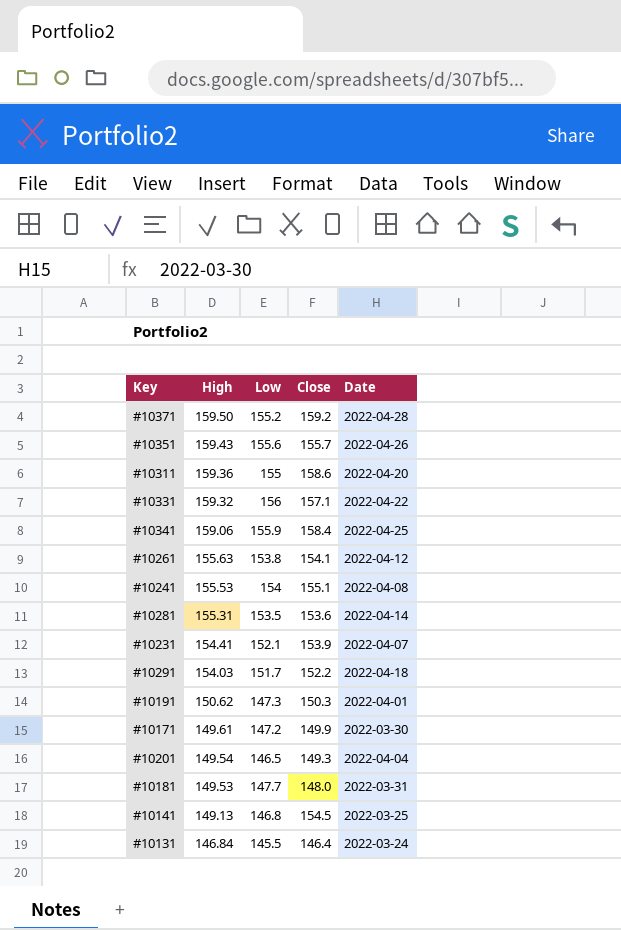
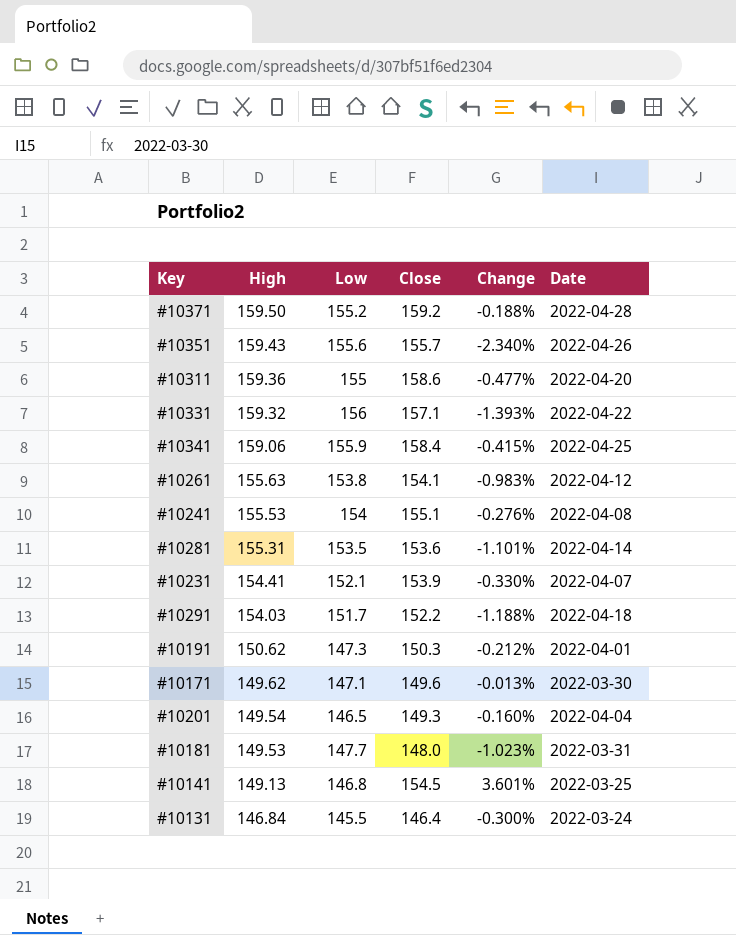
column Change | formula: none -> ([Close] - [High]) / [High]
#10171 | High: 149.61 -> 149.62
#10171 | Low: 147.2 -> 147.1
#10171 | Close: 149.9 -> 149.6

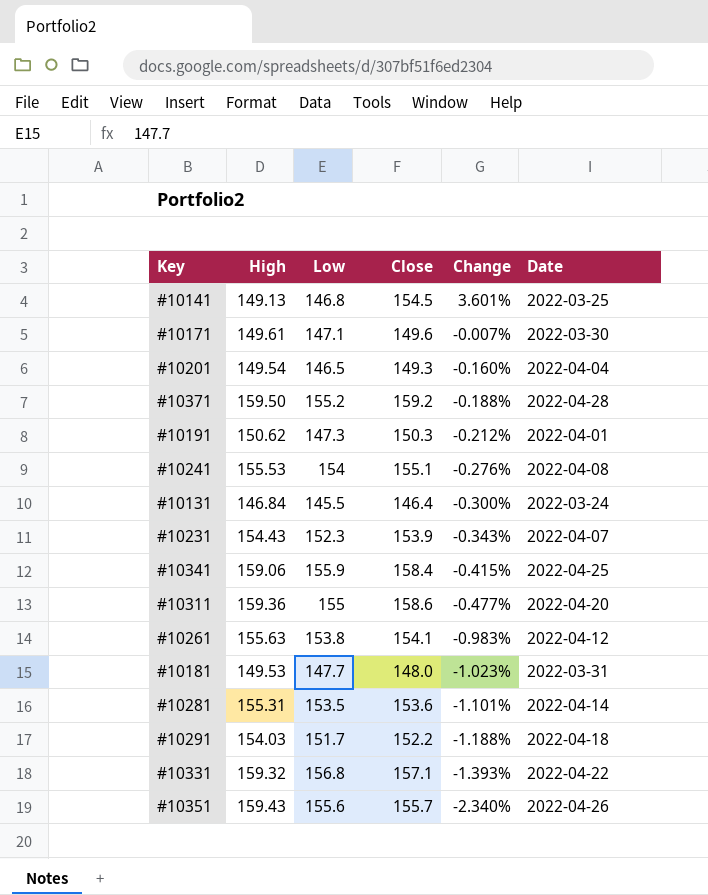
row order: High descending -> Change descending
#10171 | High: 149.62 -> 149.61
#10171 | Change: -0.013% -> -0.007%
#10231 | High: 154.41 -> 154.43
#10231 | Low: 152.1 -> 152.3
#10231 | Change: -0.330% -> -0.343%
#10331 | Low: 156 -> 156.8

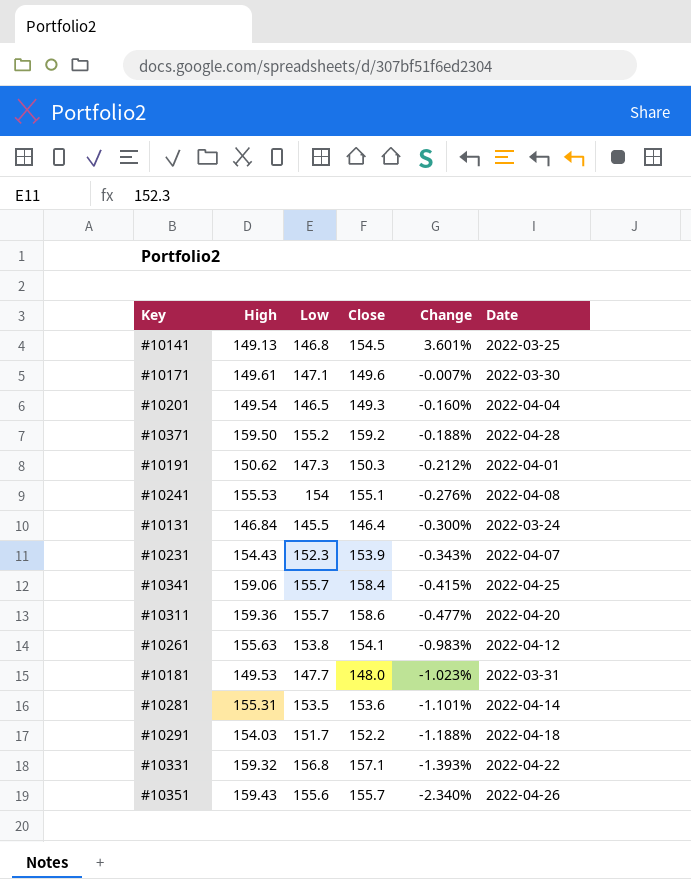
#10341 | Low: 155.9 -> 155.7
#10311 | Low: 155 -> 155.7

